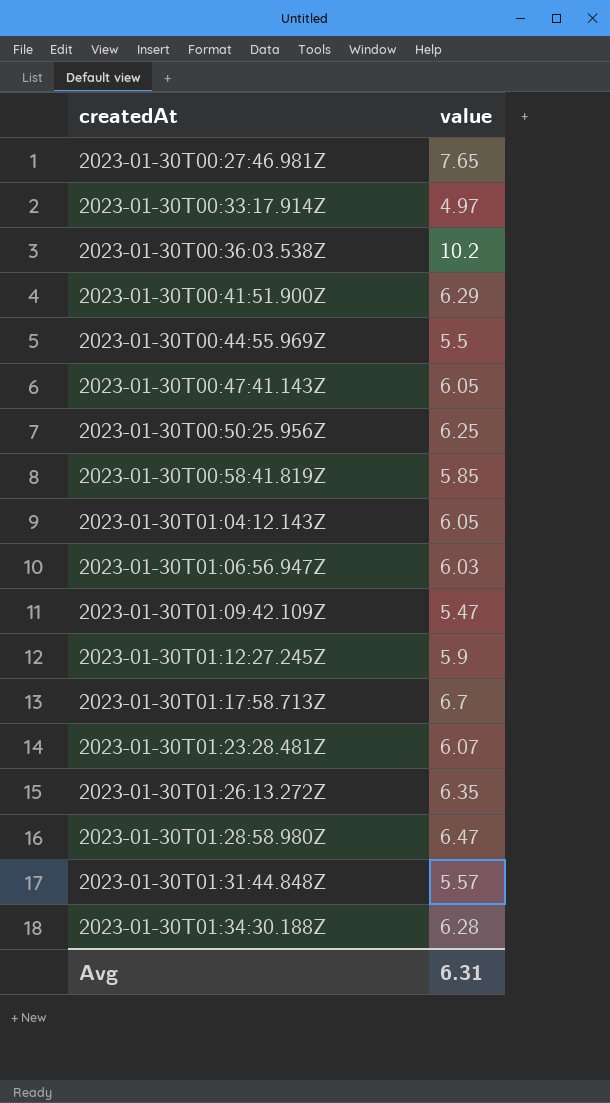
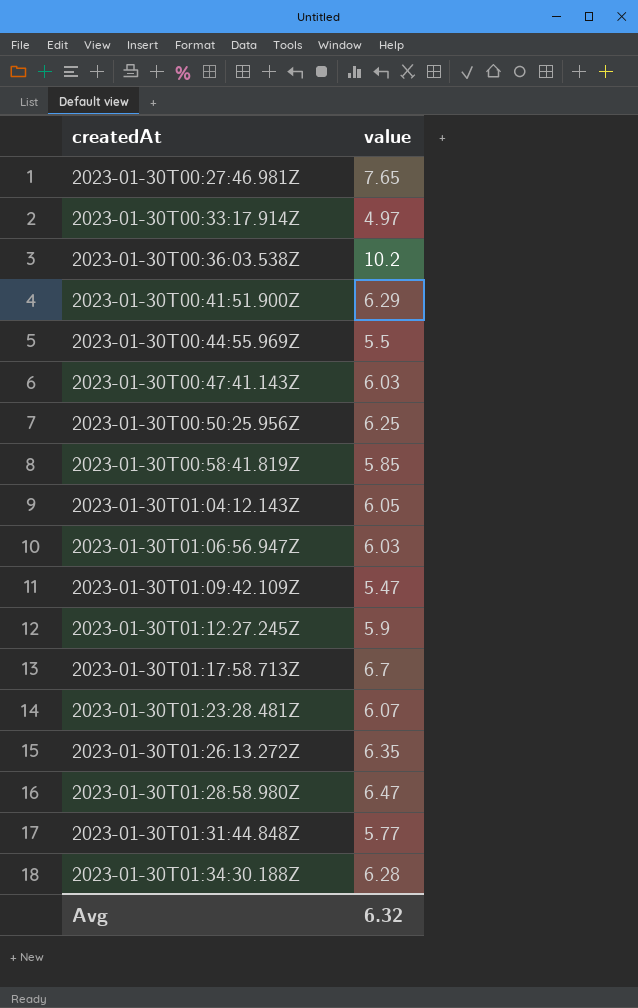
2023-01-30T00:47:41.143Z | value: 6.05 -> 6.03
2023-01-30T01:31:44.848Z | value: 5.57 -> 5.77
Avg | value: 6.31 -> 6.32

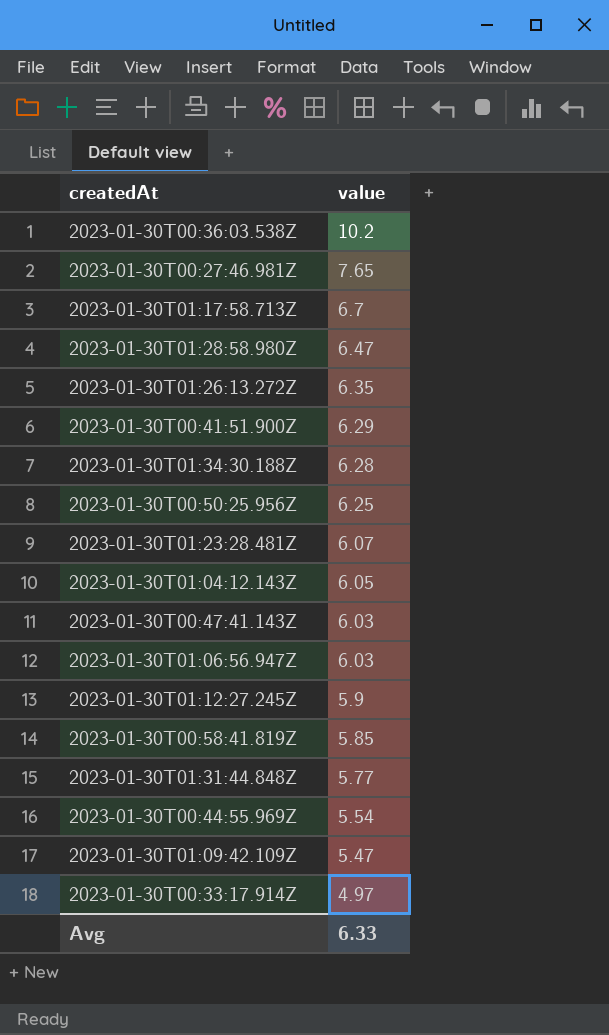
row order: createdAt ascending -> value descending
2023-01-30T00:44:55.969Z | value: 5.5 -> 5.54
Avg | value: 6.32 -> 6.33

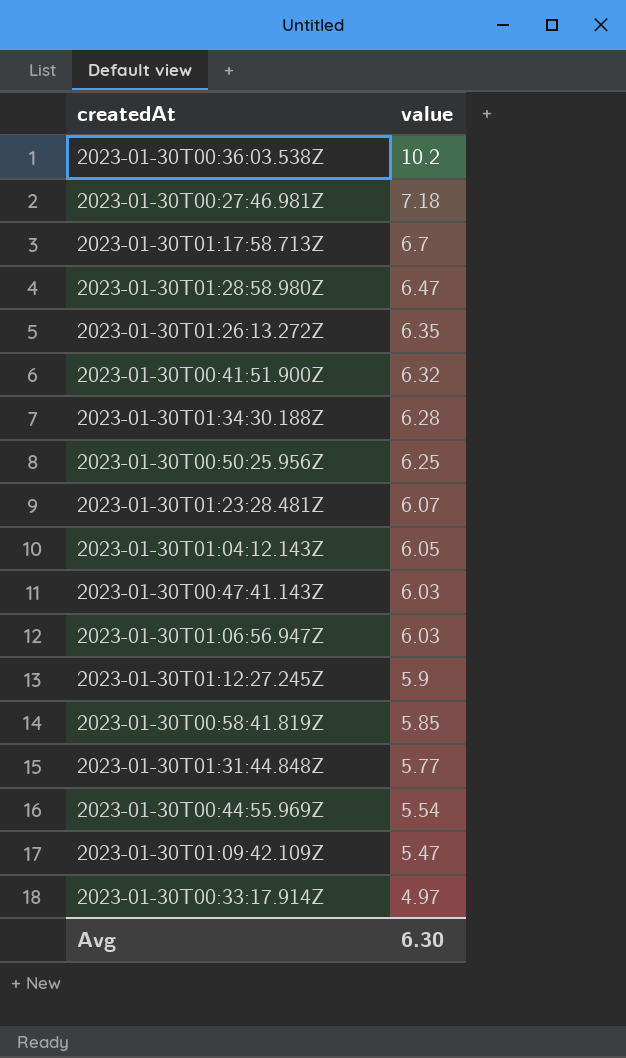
2023-01-30T00:27:46.981Z | value: 7.65 -> 7.18
2023-01-30T00:41:51.900Z | value: 6.29 -> 6.32
Avg | value: 6.33 -> 6.30

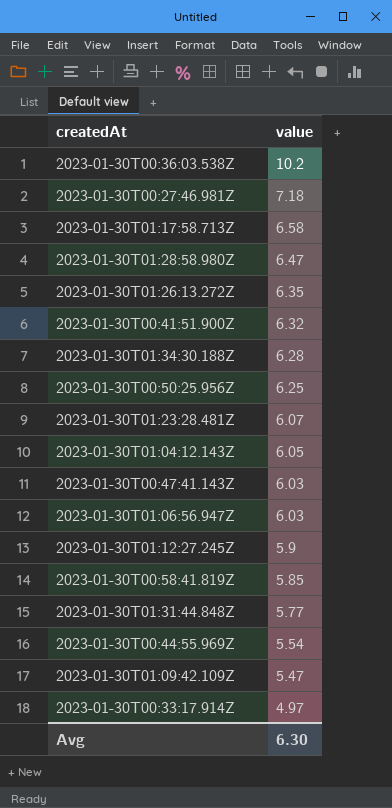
2023-01-30T01:17:58.713Z | value: 6.7 -> 6.58

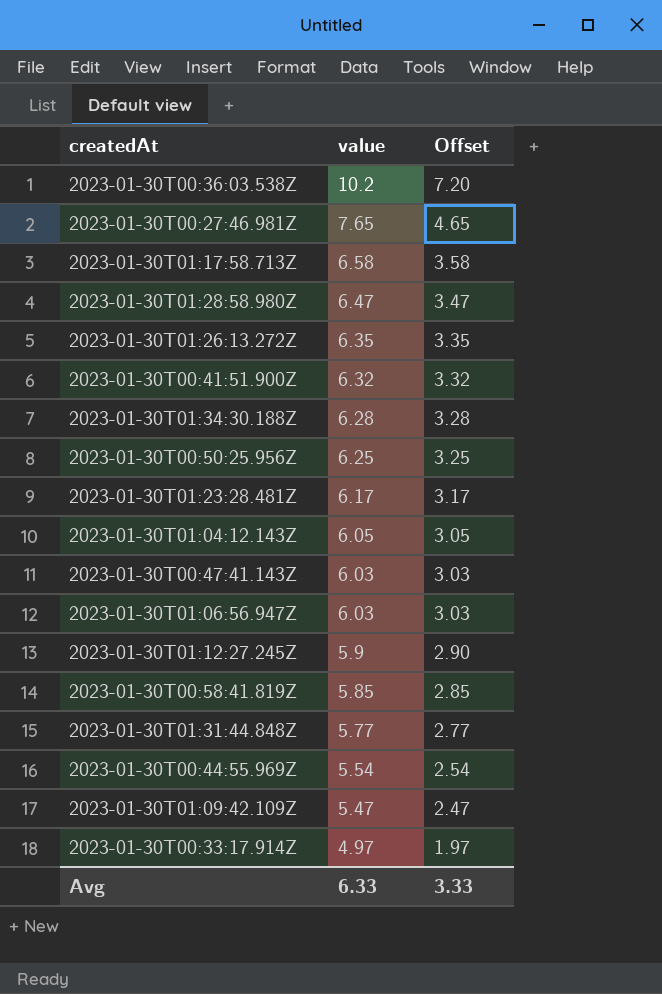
column Offset | formula: none -> [value] - 3
2023-01-30T00:27:46.981Z | value: 7.18 -> 7.65
2023-01-30T01:23:28.481Z | value: 6.07 -> 6.17
Avg | value: 6.30 -> 6.33

